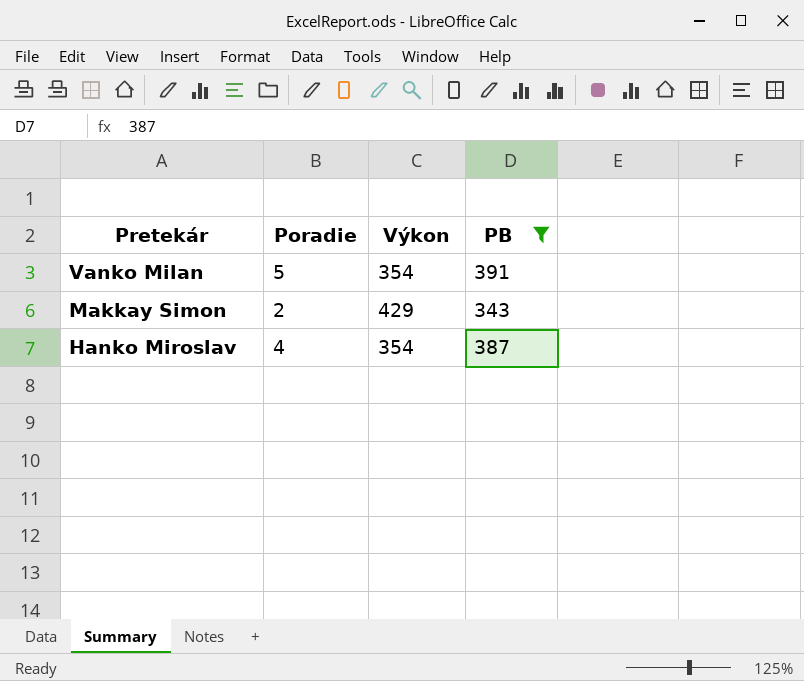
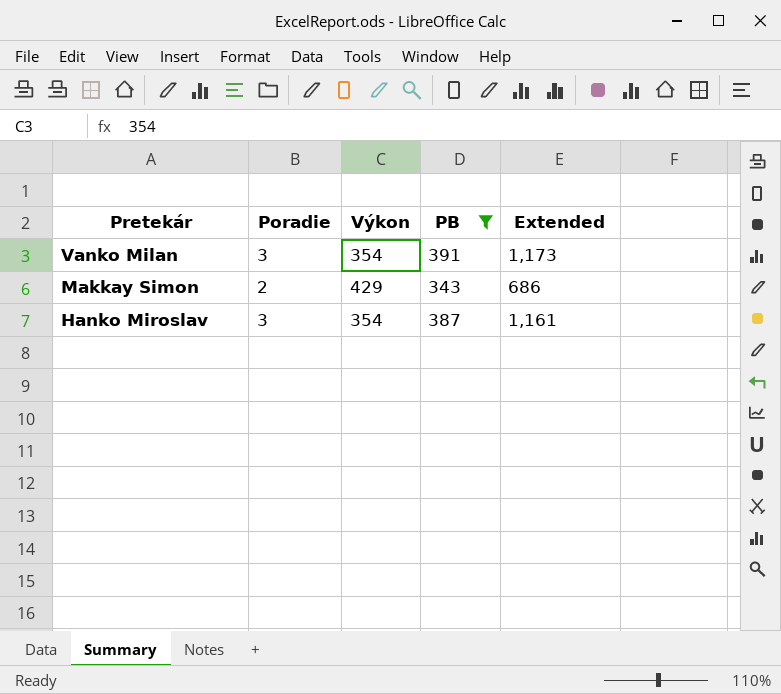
column Extended | formula: none -> [Poradie] * [PB]
Vanko Milan | Poradie: 5 -> 3
Hanko Miroslav | Poradie: 4 -> 3

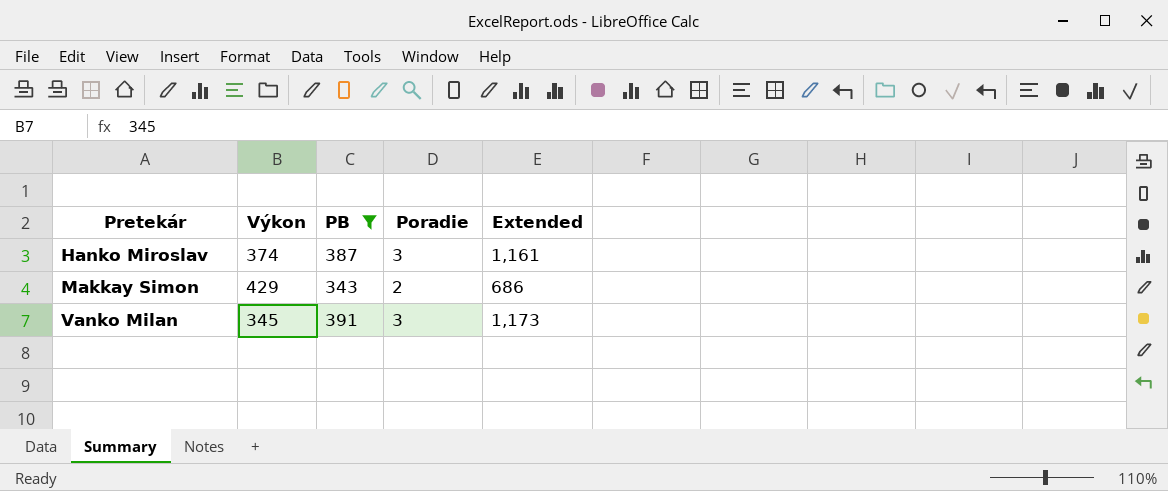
row order: Pretekár descending -> Pretekár ascending
column Poradie | position: 2 -> 4
Hanko Miroslav | Výkon: 354 -> 374
Vanko Milan | Výkon: 354 -> 345

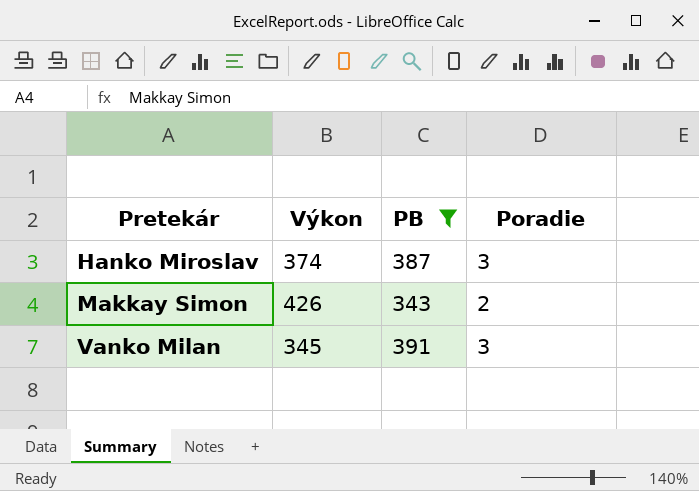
column Extended | formula: [PB] * [Poradie] -> none
Makkay Simon | Výkon: 429 -> 426

